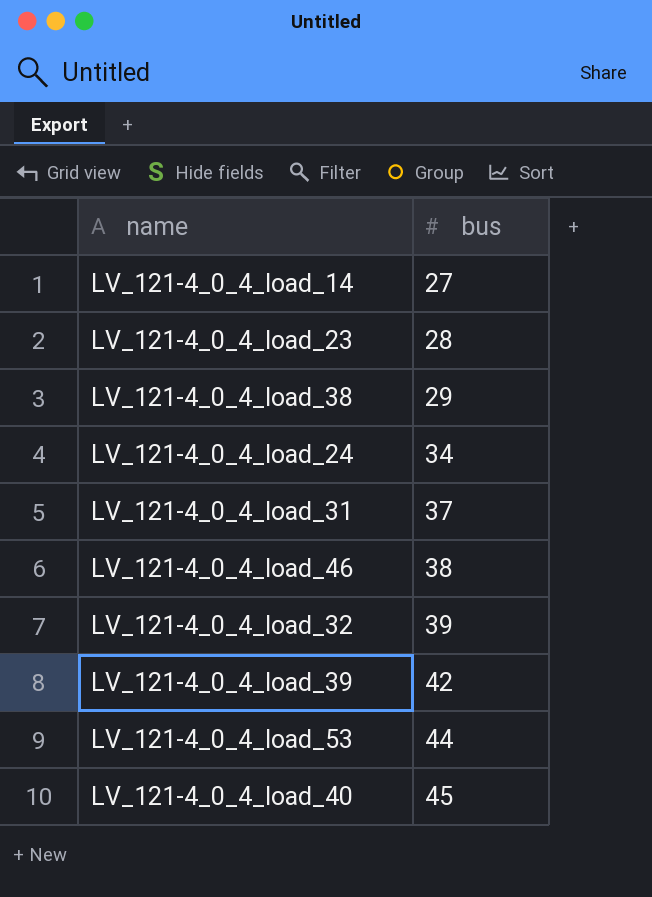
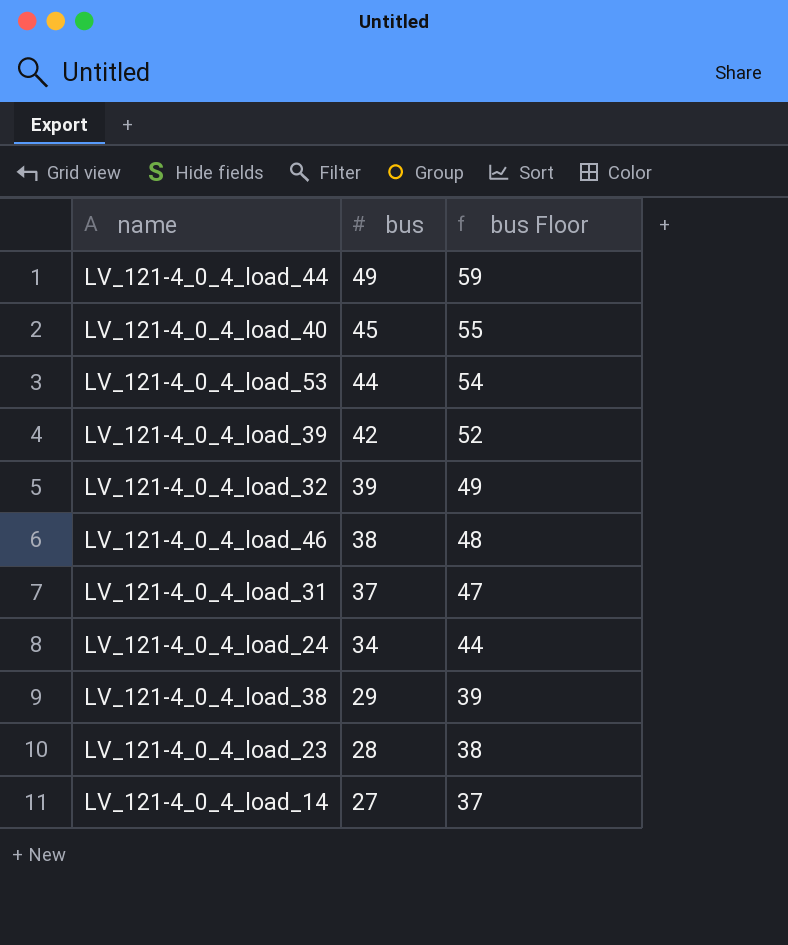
row order: bus ascending -> bus descending
column bus Floor | formula: none -> [bus] + 10
row LV_121-4_0_4_load_44: none -> 49 | 59

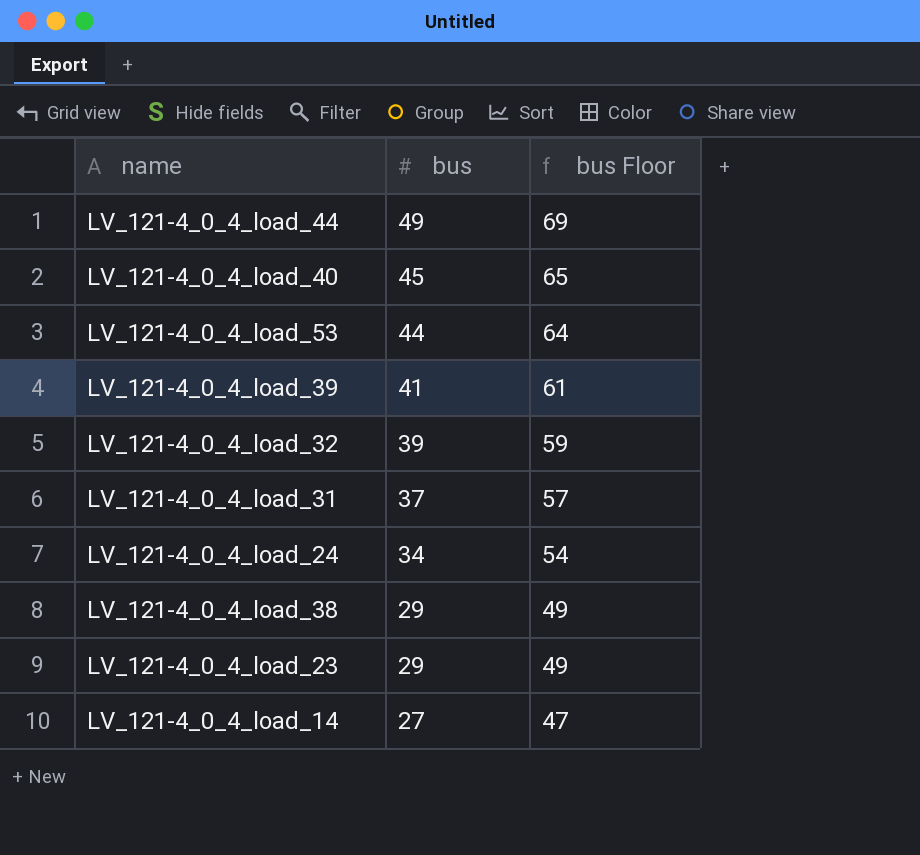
column bus Floor | formula: [bus] + 10 -> [bus] + 20
row LV_121-4_0_4_load_46: 38 | 48 -> none
LV_121-4_0_4_load_39 | bus: 42 -> 41
LV_121-4_0_4_load_23 | bus: 28 -> 29

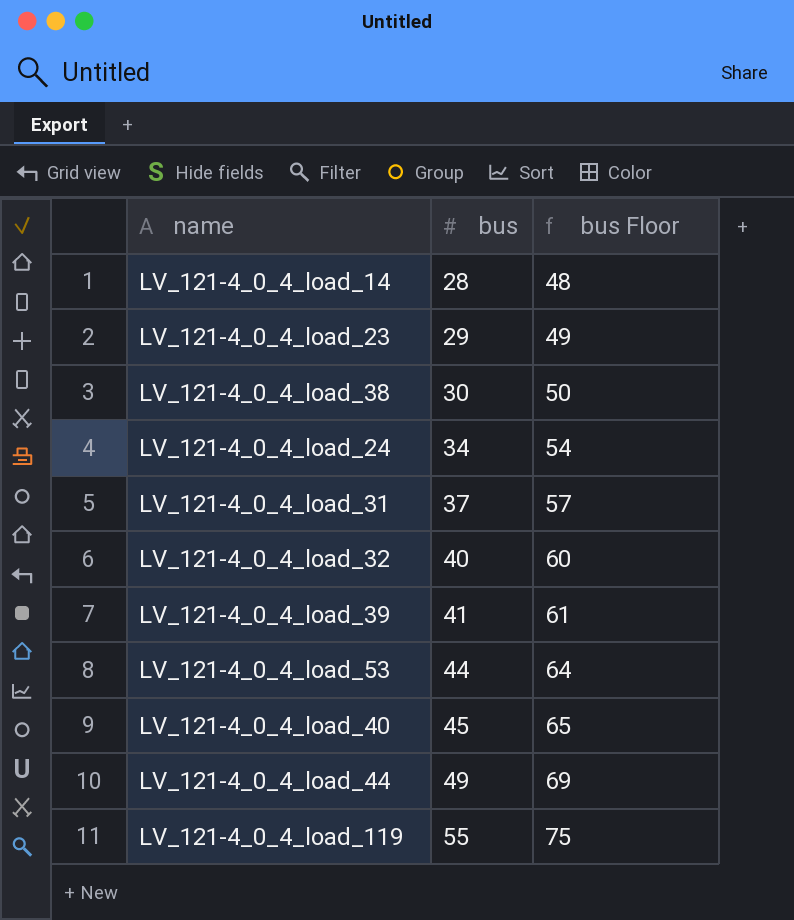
row order: bus descending -> bus ascending
LV_121-4_0_4_load_14 | bus: 27 -> 28
LV_121-4_0_4_load_14 | bus Floor: 47 -> 48
LV_121-4_0_4_load_38 | bus: 29 -> 30
LV_121-4_0_4_load_38 | bus Floor: 49 -> 50
LV_121-4_0_4_load_32 | bus: 39 -> 40
LV_121-4_0_4_load_32 | bus Floor: 59 -> 60
row LV_121-4_0_4_load_119: none -> 55 | 75

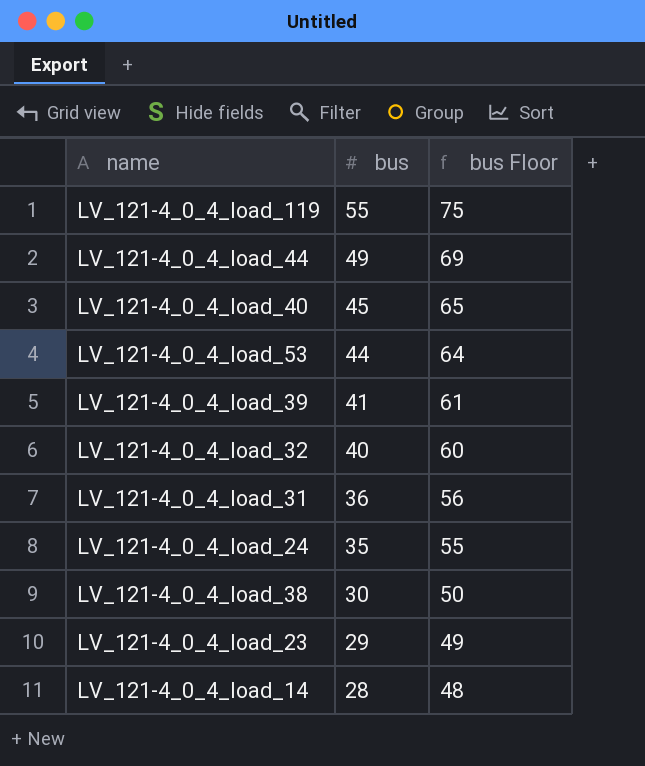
row order: bus ascending -> bus descending
LV_121-4_0_4_load_31 | bus: 37 -> 36
LV_121-4_0_4_load_31 | bus Floor: 57 -> 56
LV_121-4_0_4_load_24 | bus: 34 -> 35
LV_121-4_0_4_load_24 | bus Floor: 54 -> 55

